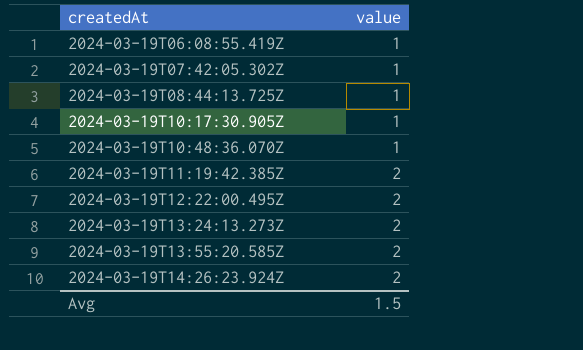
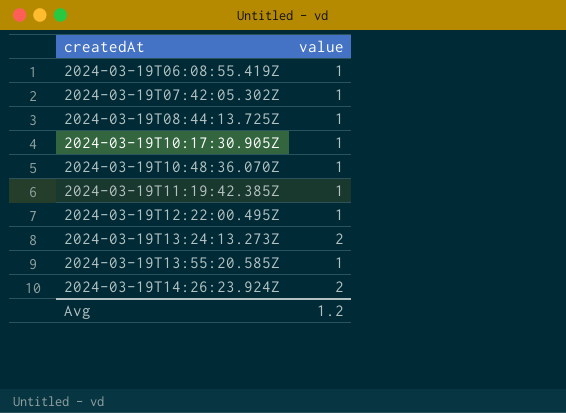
2024-03-19T11:19:42.385Z | value: 2 -> 1
2024-03-19T12:22:00.495Z | value: 2 -> 1
2024-03-19T13:55:20.585Z | value: 2 -> 1
Avg | value: 1.5 -> 1.2

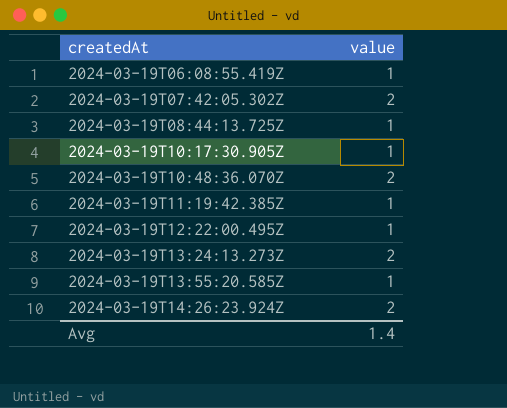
2024-03-19T07:42:05.302Z | value: 1 -> 2
2024-03-19T10:48:36.070Z | value: 1 -> 2
Avg | value: 1.2 -> 1.4

